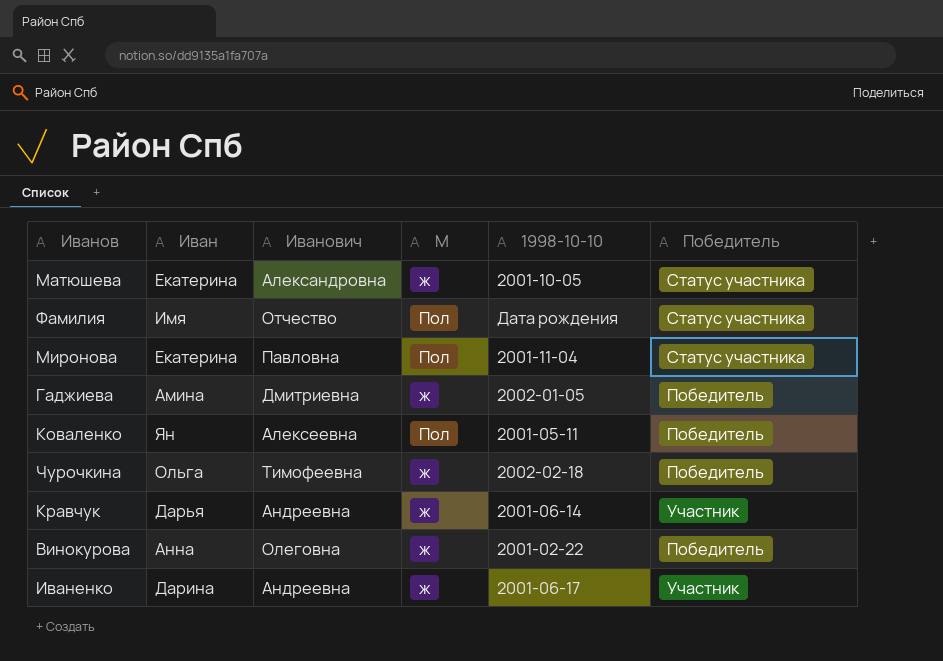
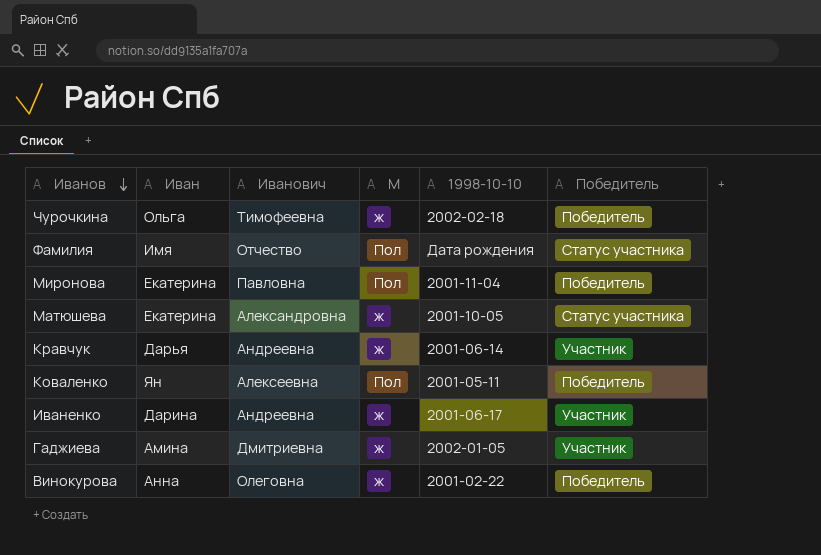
row order: none -> Иванов descending
Миронова | Победитель: Статус участника -> Победитель
Гаджиева | Победитель: Победитель -> Участник

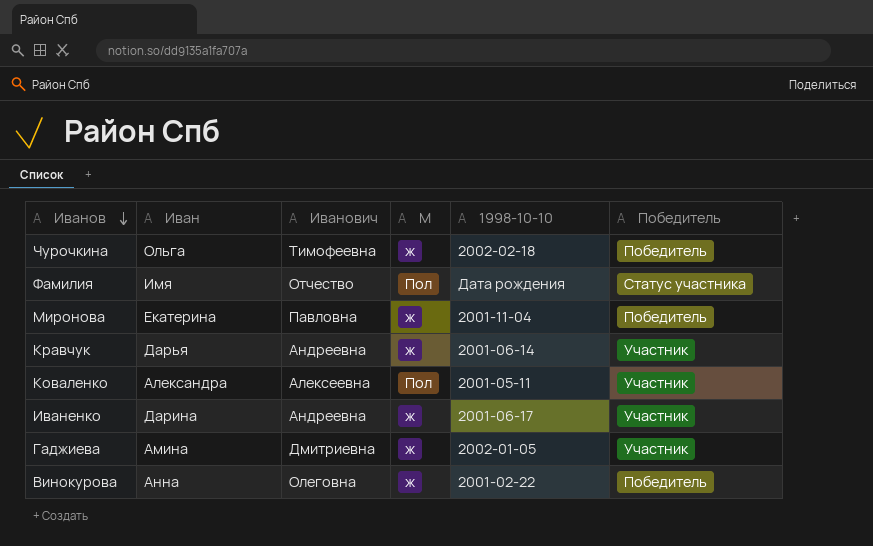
row Матюшева: Екатерина | Александровна | ж | 2001-10-05 | Статус участника -> none
Миронова | М: Пол -> ж
Коваленко | Иван: Ян -> Александра
Коваленко | Победитель: Победитель -> Участник

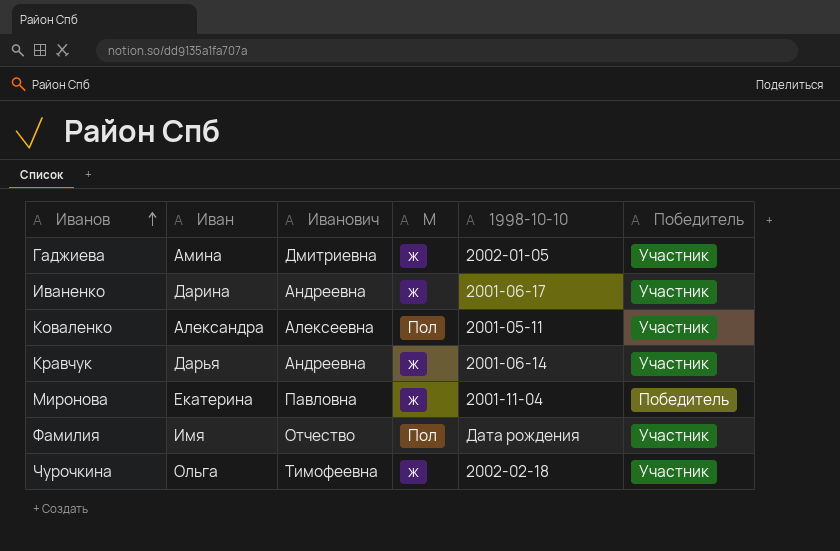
row order: Иванов descending -> Иванов ascending
row Винокурова: Анна | Олеговна | ж | 2001-02-22 | Победитель -> none
Фамилия | Победитель: Статус участника -> Участник
Чурочкина | Победитель: Победитель -> Участник

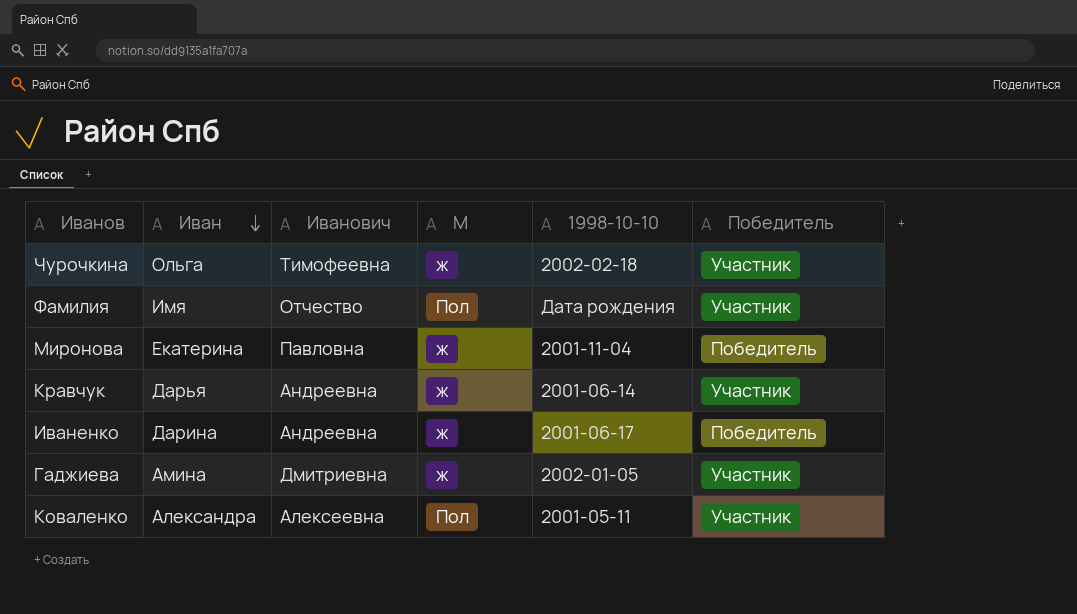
row order: Иванов ascending -> Иван descending
Иваненко | Победитель: Участник -> Победитель

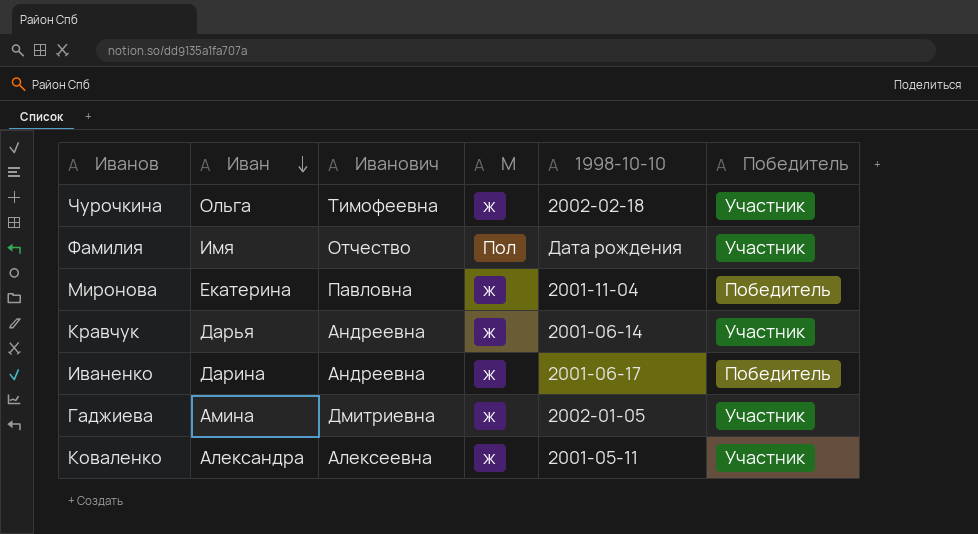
Коваленко | М: Пол -> ж

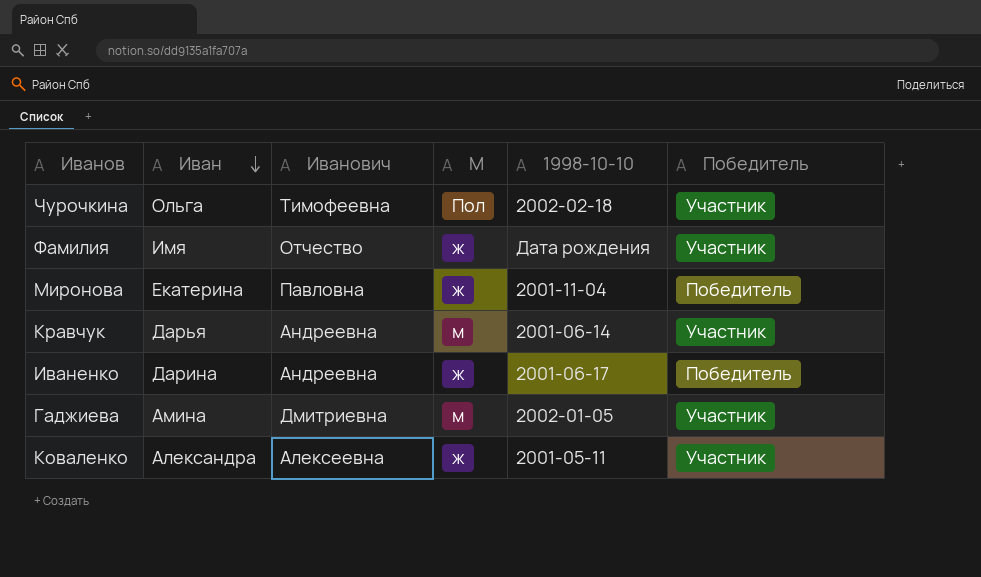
Чурочкина | М: ж -> Пол
Фамилия | М: Пол -> ж
Кравчук | М: ж -> м
Гаджиева | М: ж -> м

